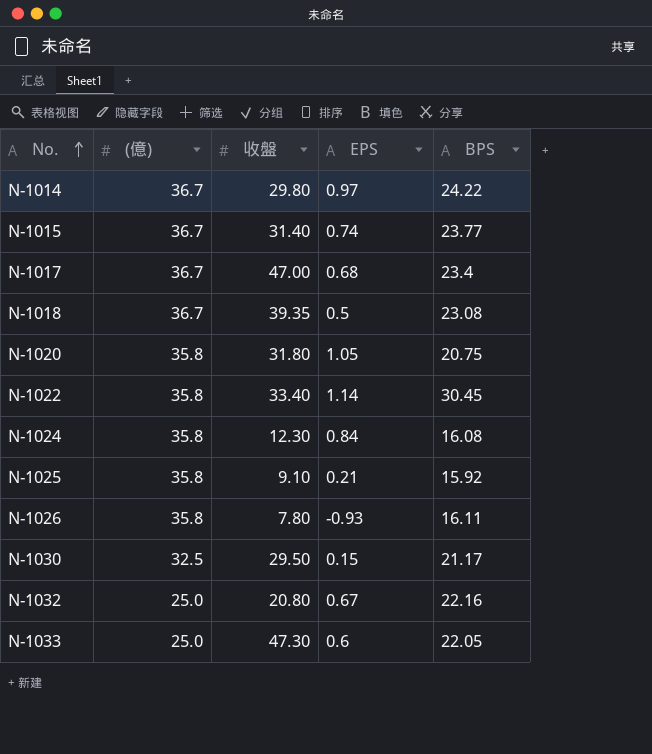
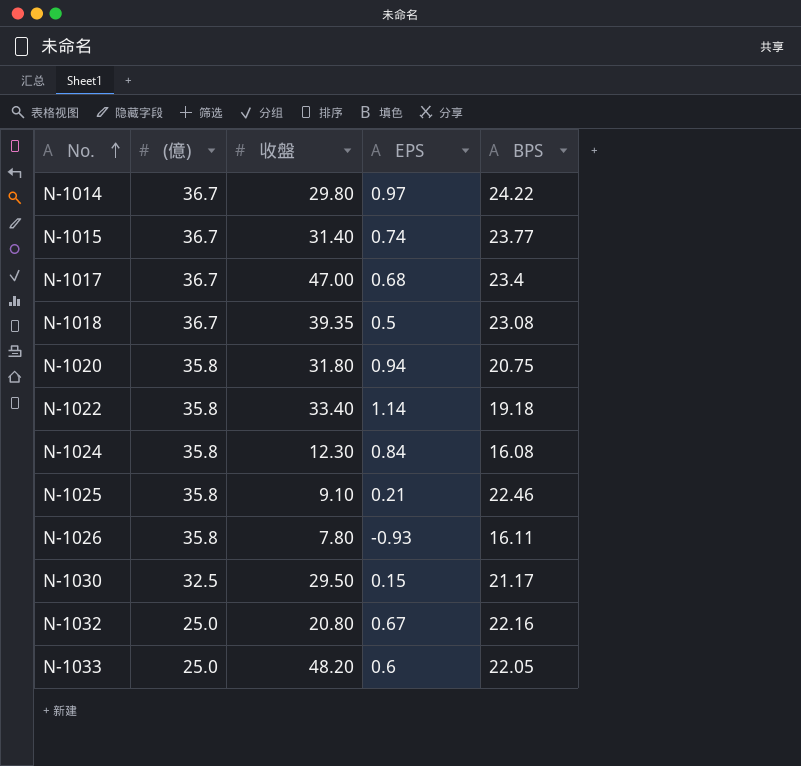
N-1020 | EPS: 1.05 -> 0.94
N-1022 | BPS: 30.45 -> 19.18
N-1025 | BPS: 15.92 -> 22.46
N-1033 | 收盤: 47.30 -> 48.20

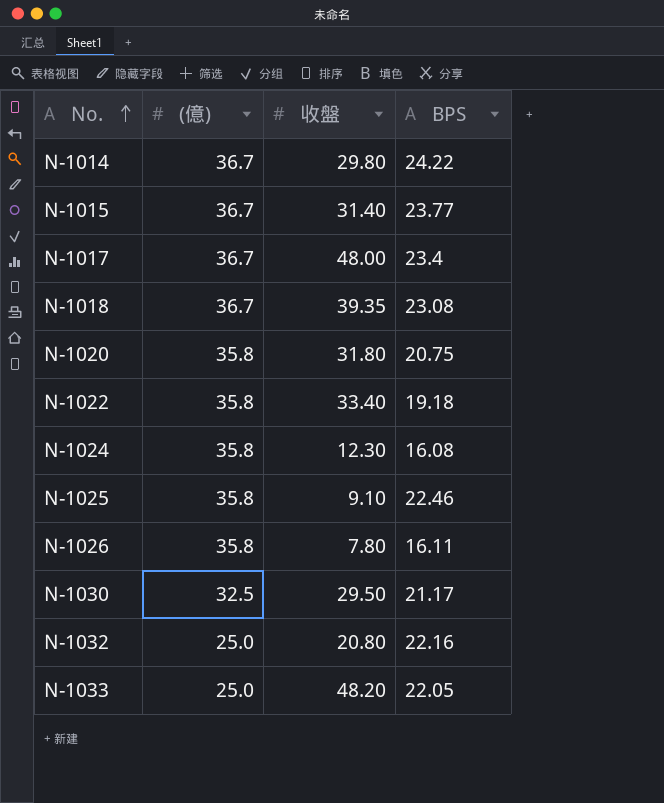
column EPS | position: 4 -> none
N-1017 | 收盤: 47.00 -> 48.00

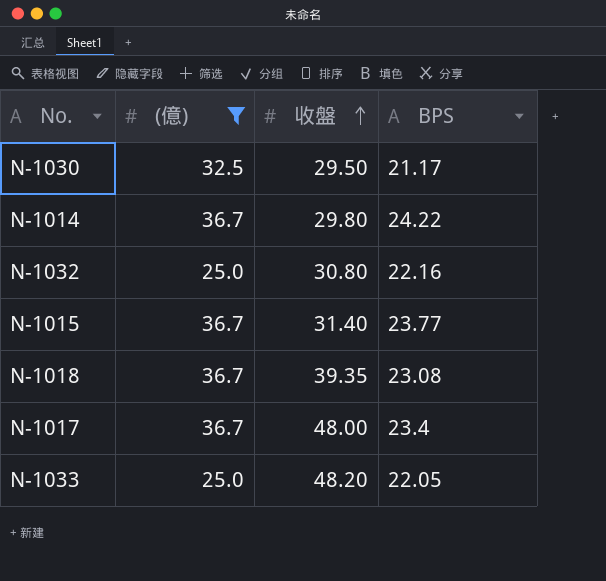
filter: none -> (億) != 35.8
row order: No. ascending -> 收盤 ascending
N-1032 | 收盤: 20.80 -> 30.80

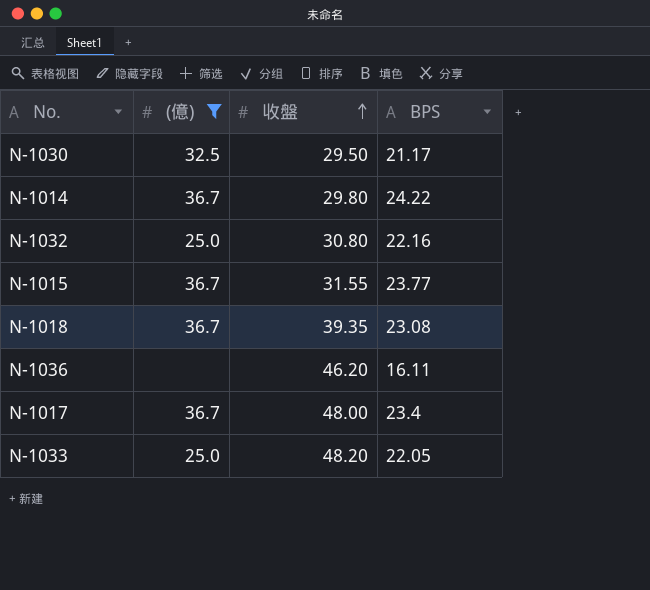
N-1015 | 收盤: 31.40 -> 31.55
row N-1036: none -> none | 46.20 | 16.11

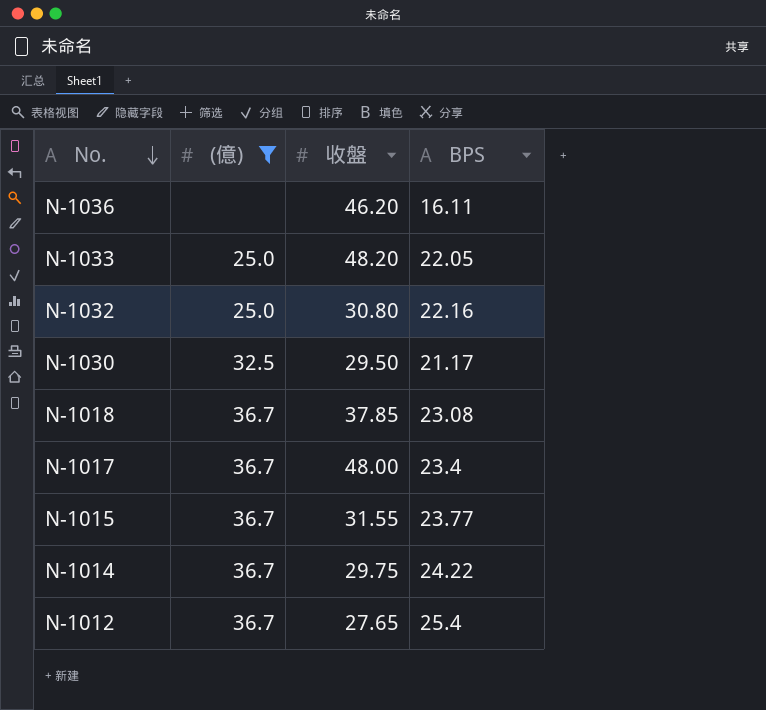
row order: 收盤 ascending -> No. descending
N-1018 | 收盤: 39.35 -> 37.85
N-1014 | 收盤: 29.80 -> 29.75
row N-1012: none -> 36.7 | 27.65 | 25.4

